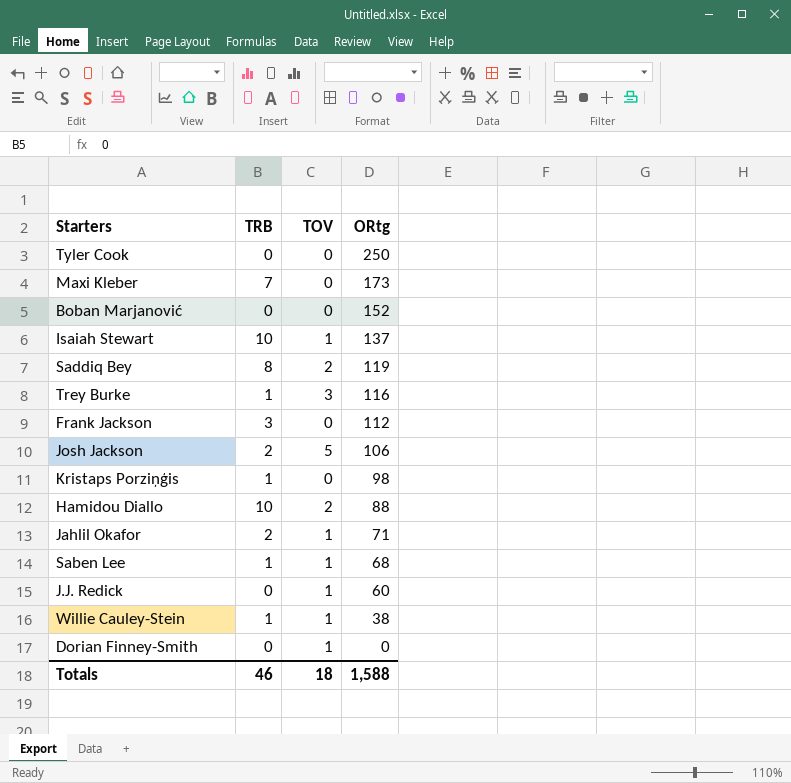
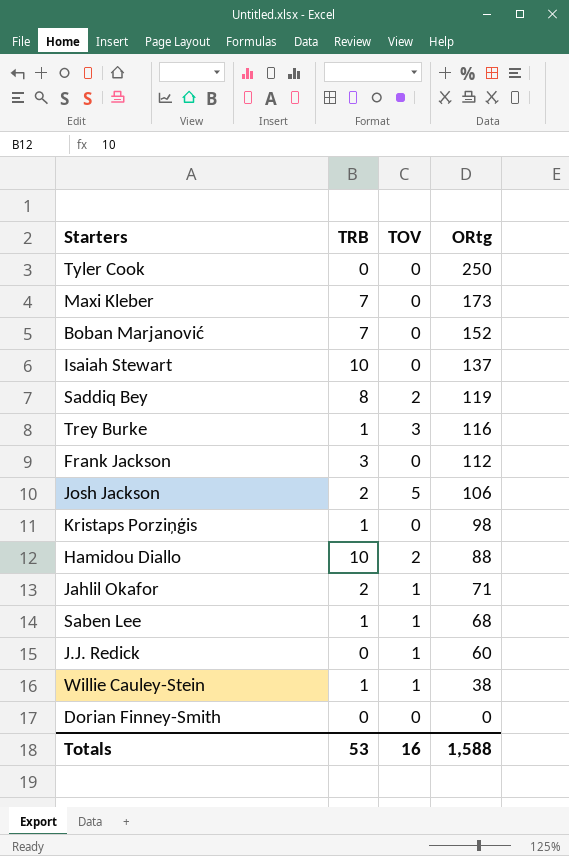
Boban Marjanović | TRB: 0 -> 7
Isaiah Stewart | TOV: 1 -> 0
Dorian Finney-Smith | TOV: 1 -> 0
Totals | TRB: 46 -> 53
Totals | TOV: 18 -> 16

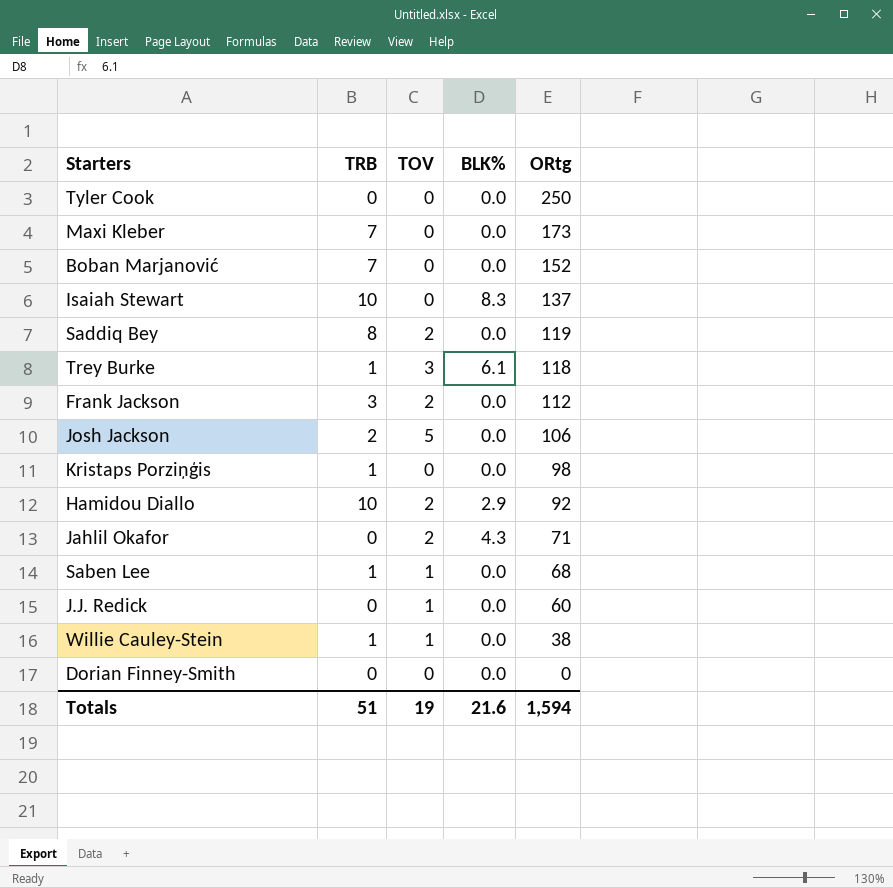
column BLK% | position: none -> 4
Trey Burke | ORtg: 116 -> 118
Frank Jackson | TOV: 0 -> 2
Hamidou Diallo | ORtg: 88 -> 92
Jahlil Okafor | TRB: 2 -> 0
Jahlil Okafor | TOV: 1 -> 2
Totals | TRB: 53 -> 51
Totals | TOV: 16 -> 19
Totals | ORtg: 1,588 -> 1,594

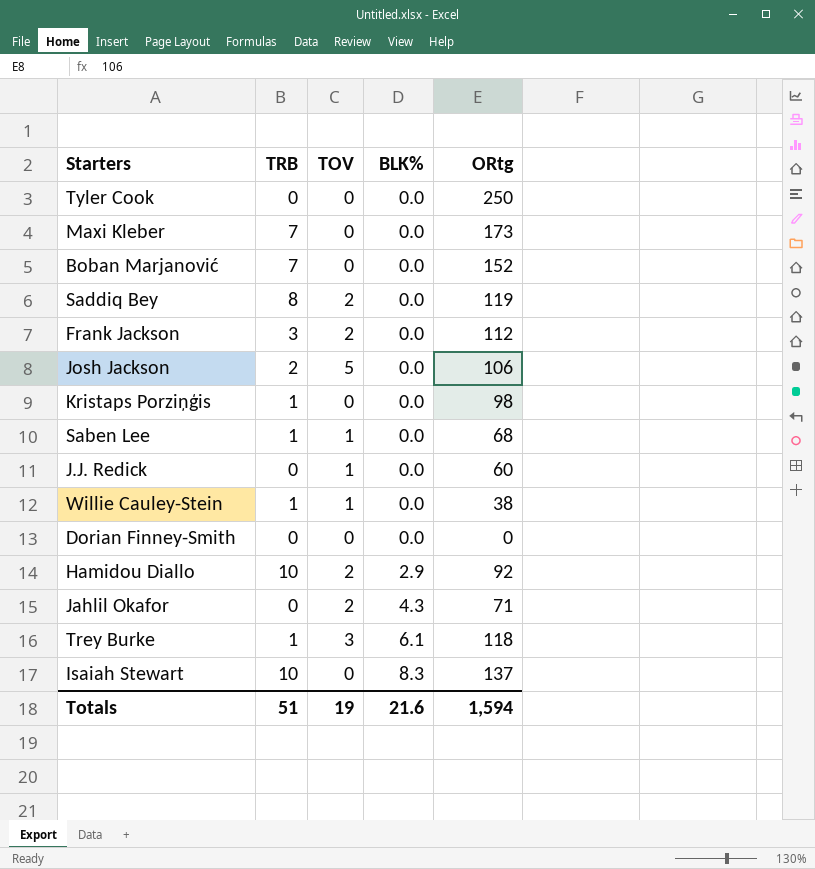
row order: ORtg descending -> BLK% ascending

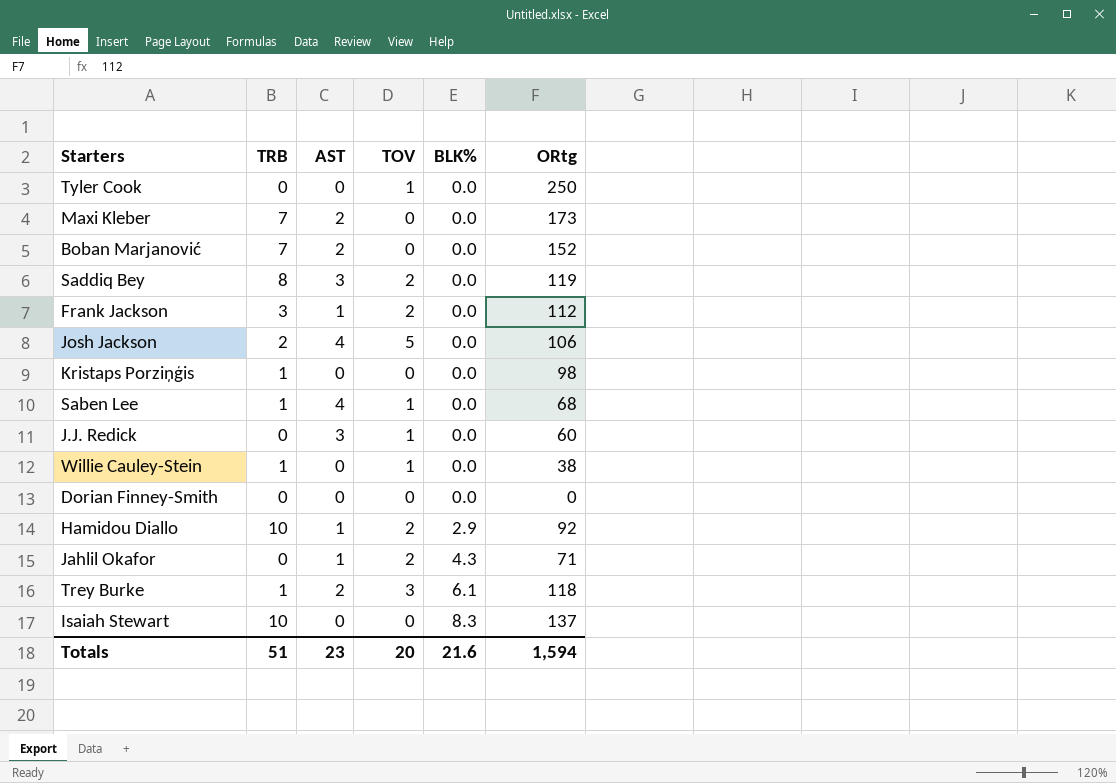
column AST | position: none -> 3
Tyler Cook | TOV: 0 -> 1
Totals | TOV: 19 -> 20

